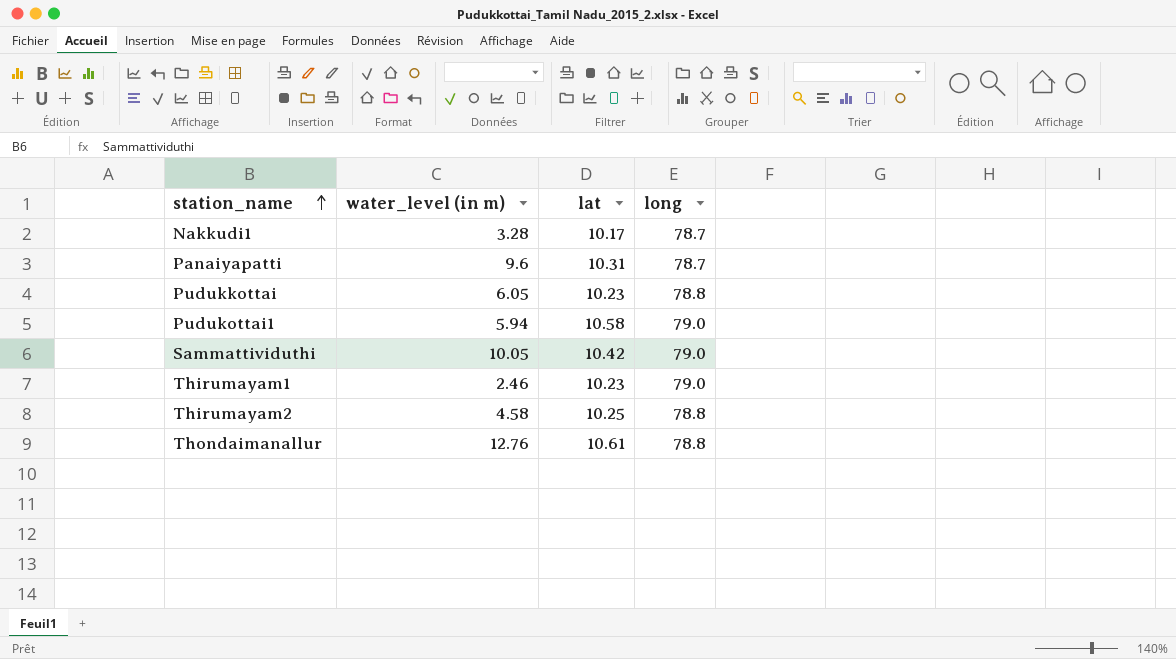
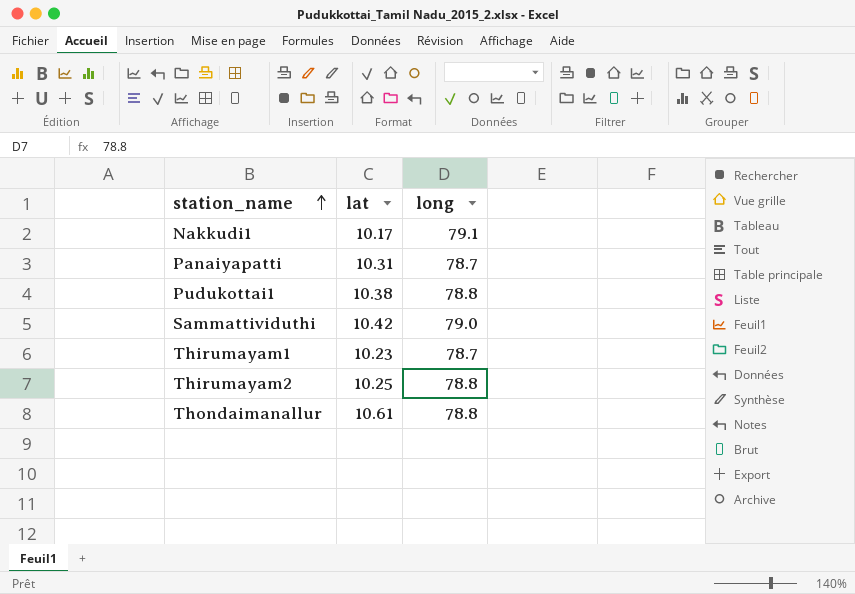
column water_level (in m) | position: 2 -> none
row Pudukkottai: 6.05 | 10.23 | 78.8 -> none
Nakkudi1 | long: 78.7 -> 79.1
Pudukottai1 | lat: 10.58 -> 10.38
Pudukottai1 | long: 79.0 -> 78.8
Thirumayam1 | long: 79.0 -> 78.7

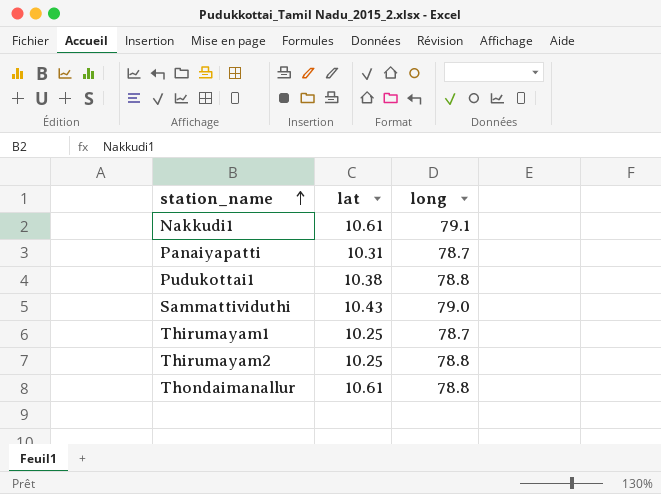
Nakkudi1 | lat: 10.17 -> 10.61
Sammattividuthi | lat: 10.42 -> 10.43
Thirumayam1 | lat: 10.23 -> 10.25

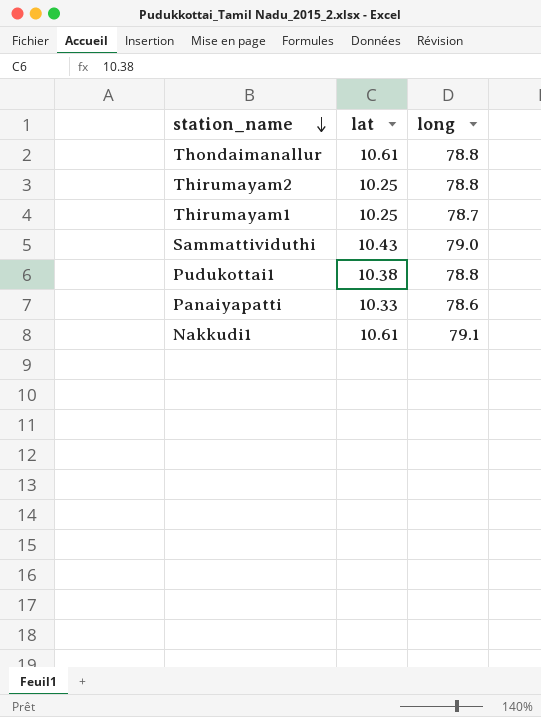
row order: station_name ascending -> station_name descending
Panaiyapatti | lat: 10.31 -> 10.33
Panaiyapatti | long: 78.7 -> 78.6

